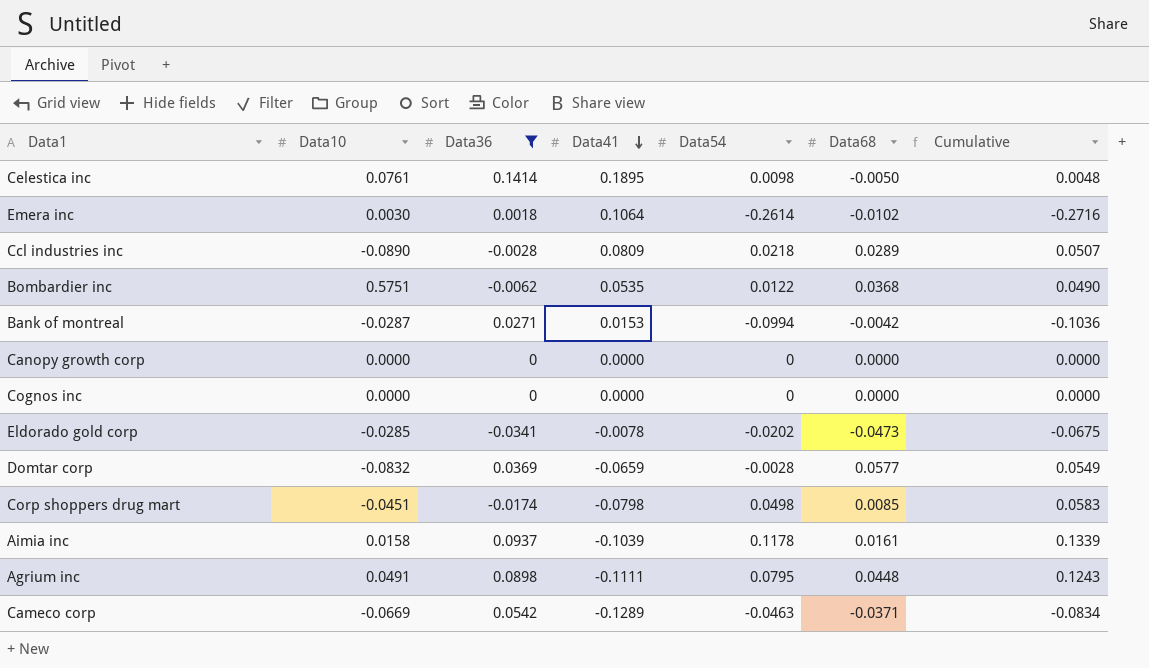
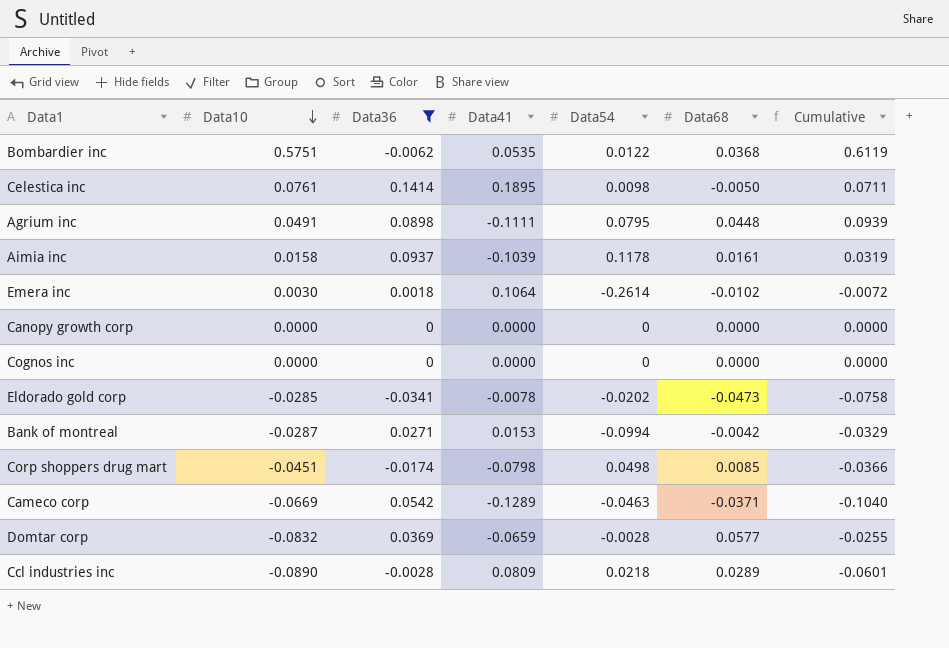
row order: Data41 descending -> Data10 descending
column Cumulative | formula: [Data54] + [Data68] -> [Data10] + [Data68]

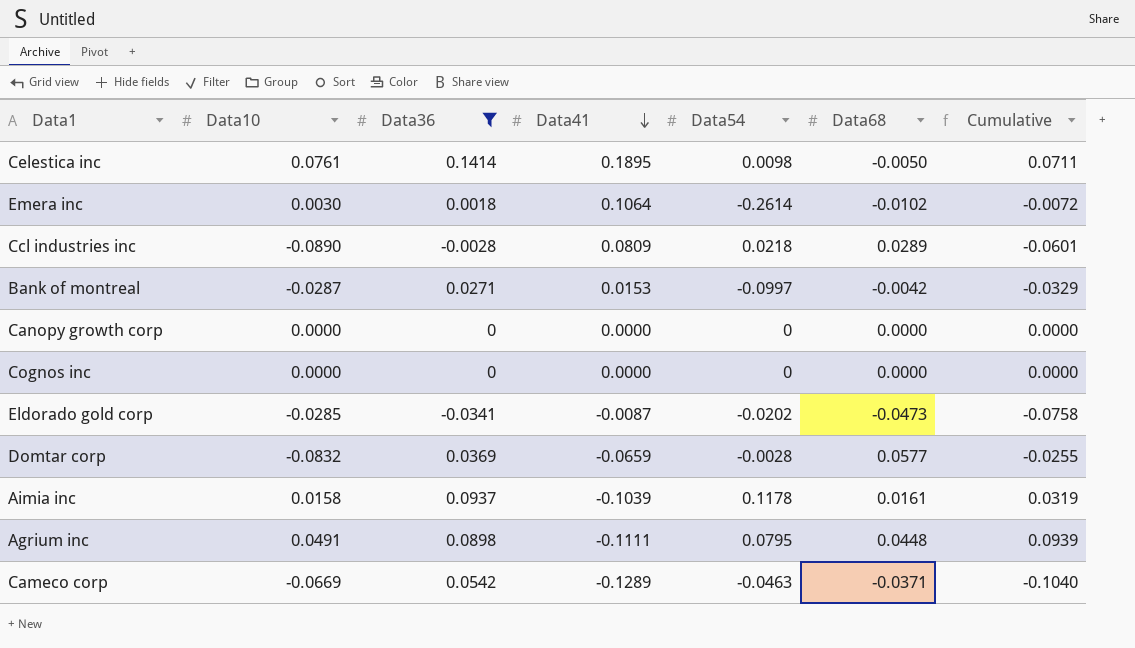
row order: Data10 descending -> Data41 descending
row Bombardier inc: 0.5751 | -0.0062 | 0.0535 | 0.0122 | 0.0368 | 0.6119 -> none
row Corp shoppers drug mart: -0.0451 | -0.0174 | -0.0798 | 0.0498 | 0.0085 | -0.0366 -> none
Bank of montreal | Data54: -0.0994 -> -0.0997
Eldorado gold corp | Data41: -0.0078 -> -0.0087

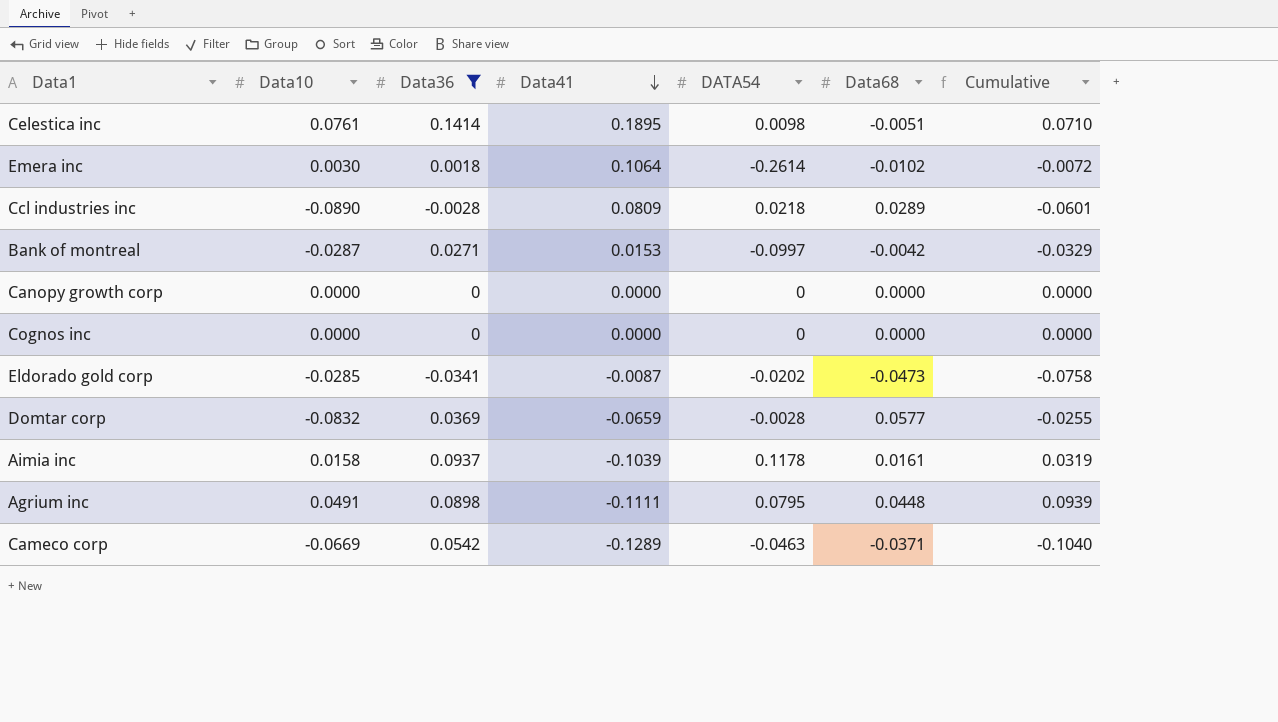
column name: Data54 -> DATA54
Celestica inc | Data68: -0.0050 -> -0.0051
Celestica inc | Cumulative: 0.0711 -> 0.0710

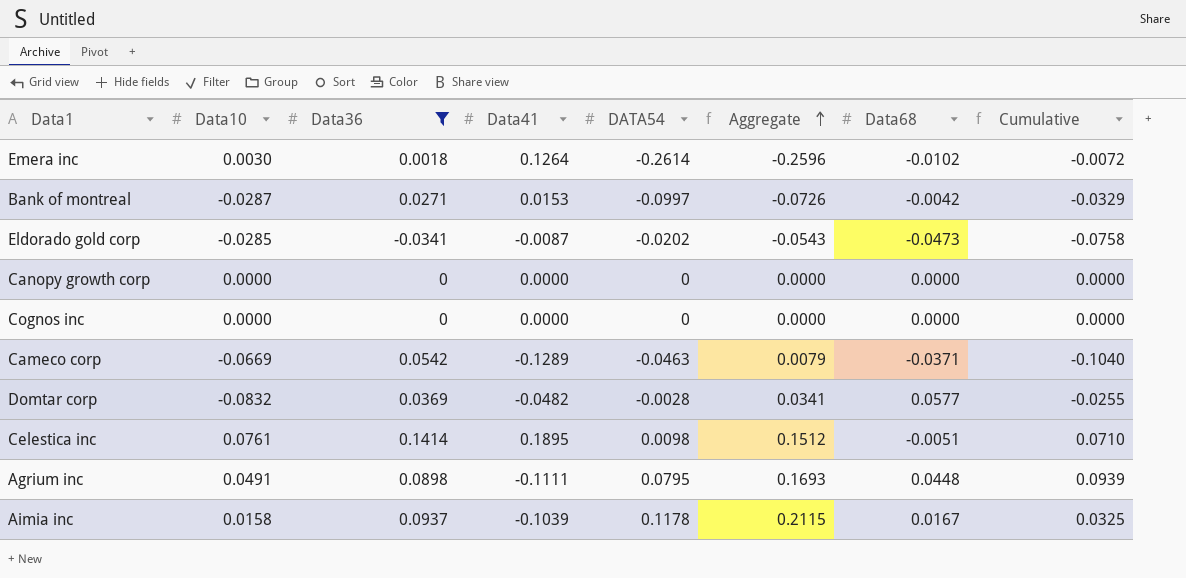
row order: Data41 descending -> Aggregate ascending
column Aggregate | formula: none -> [Data36] + [DATA54]
row Ccl industries inc: -0.0890 | -0.0028 | 0.0809 | 0.0218 | 0.0289 | -0.0601 -> none
Emera inc | Data41: 0.1064 -> 0.1264
Domtar corp | Data41: -0.0659 -> -0.0482
Aimia inc | Data68: 0.0161 -> 0.0167
Aimia inc | Cumulative: 0.0319 -> 0.0325

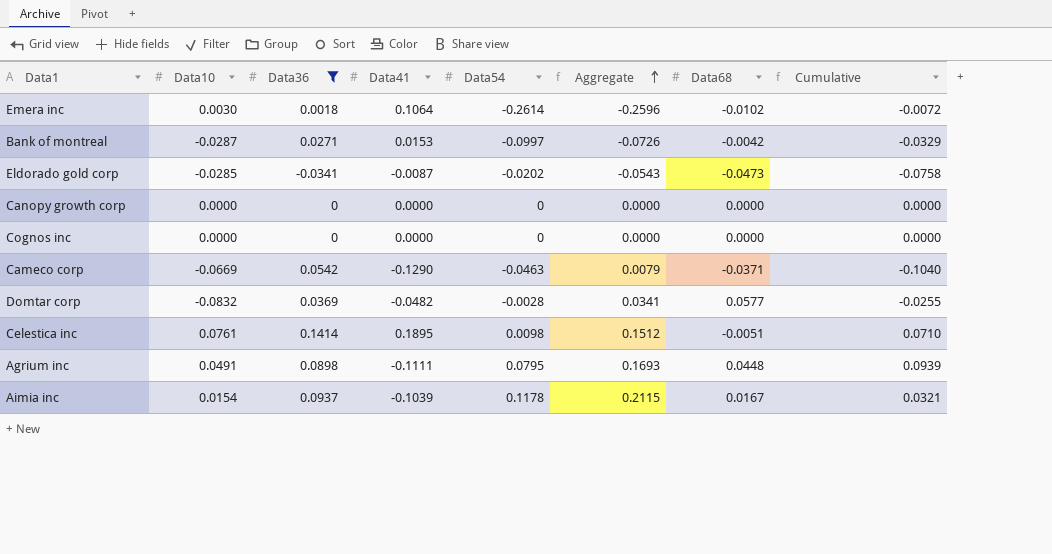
column name: DATA54 -> Data54
Emera inc | Data41: 0.1264 -> 0.1064
Cameco corp | Data41: -0.1289 -> -0.1290
Aimia inc | Data10: 0.0158 -> 0.0154
Aimia inc | Cumulative: 0.0325 -> 0.0321

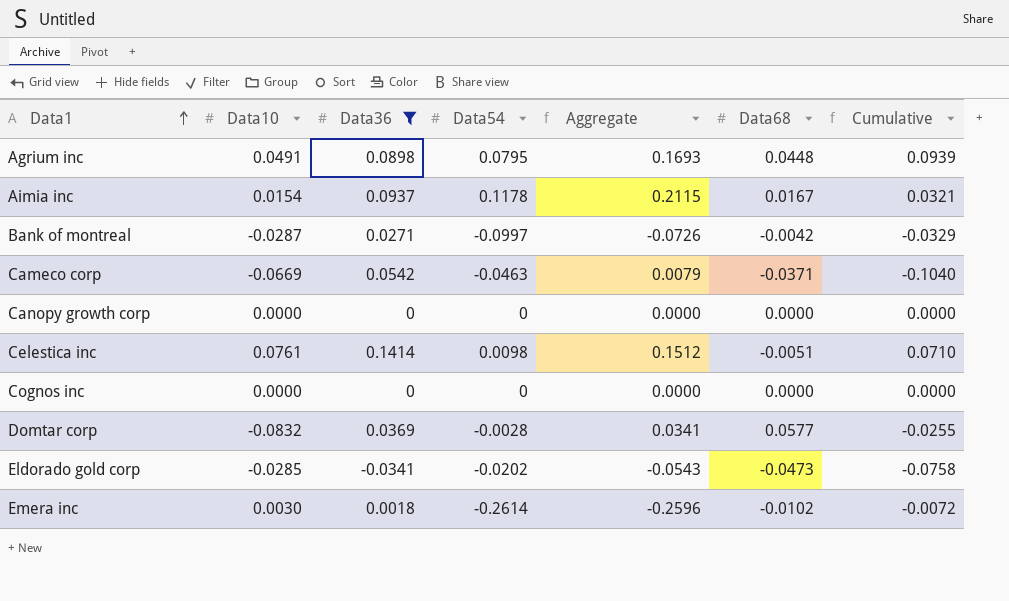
row order: Aggregate ascending -> Data1 ascending
column Data41 | position: 4 -> none

